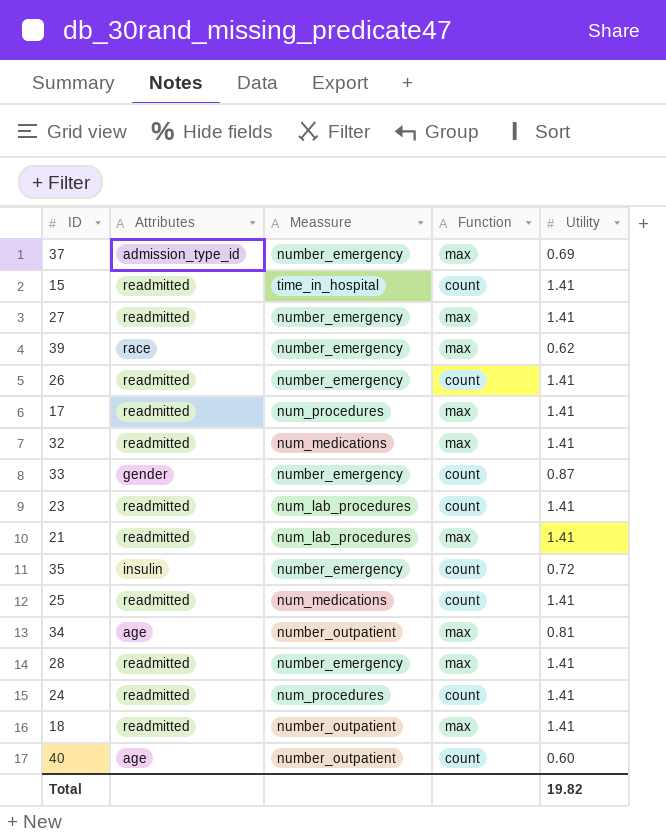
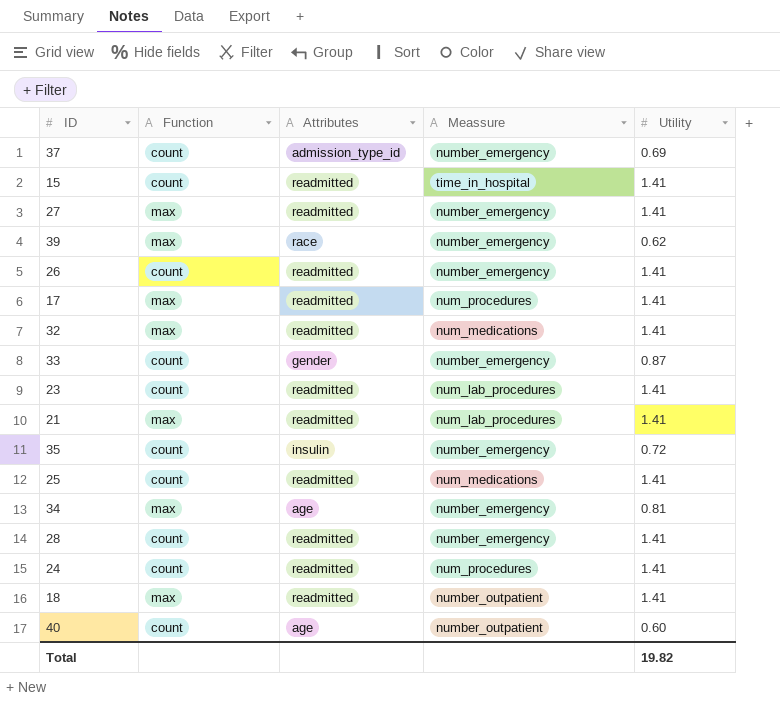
column Function | position: 4 -> 2
37 | Function: max -> count
34 | Meassure: number_outpatient -> number_emergency
28 | Function: max -> count

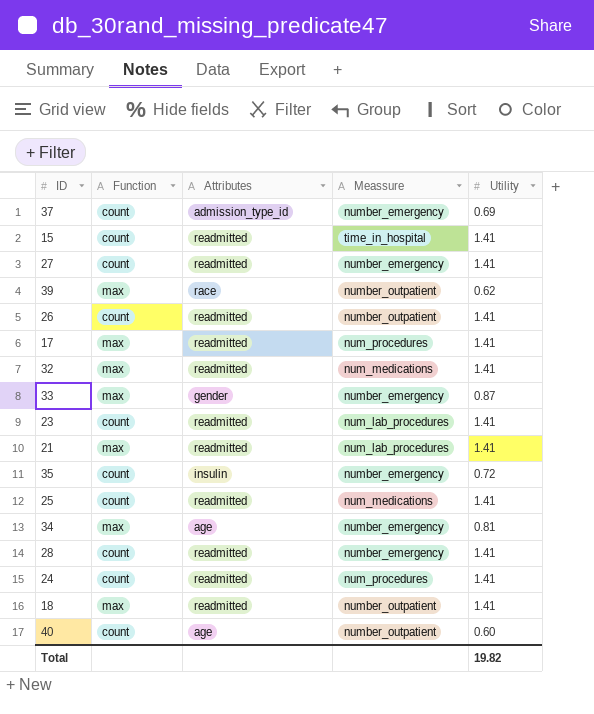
27 | Function: max -> count
39 | Meassure: number_emergency -> number_outpatient
26 | Meassure: number_emergency -> number_outpatient
33 | Function: count -> max

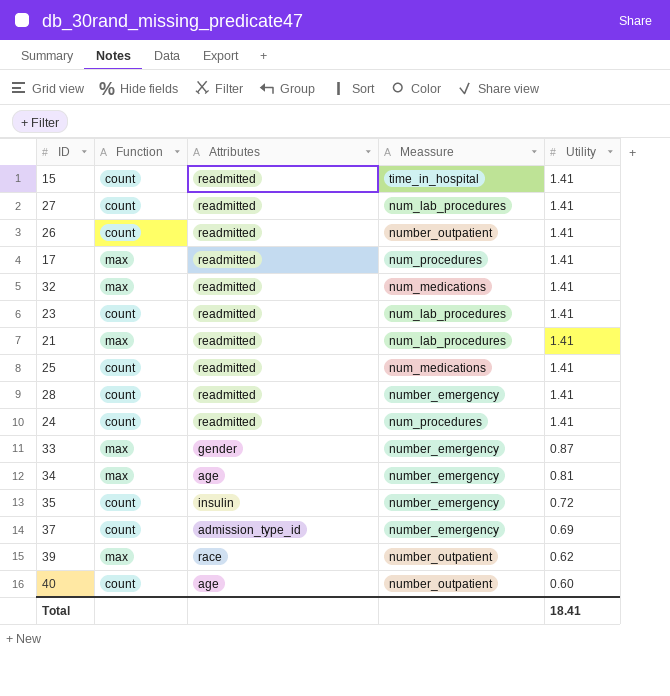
row order: none -> Utility descending
row 18: max | readmitted | number_outpatient | 1.41 -> none
27 | Meassure: number_emergency -> num_lab_procedures
Total | Utility: 19.82 -> 18.41

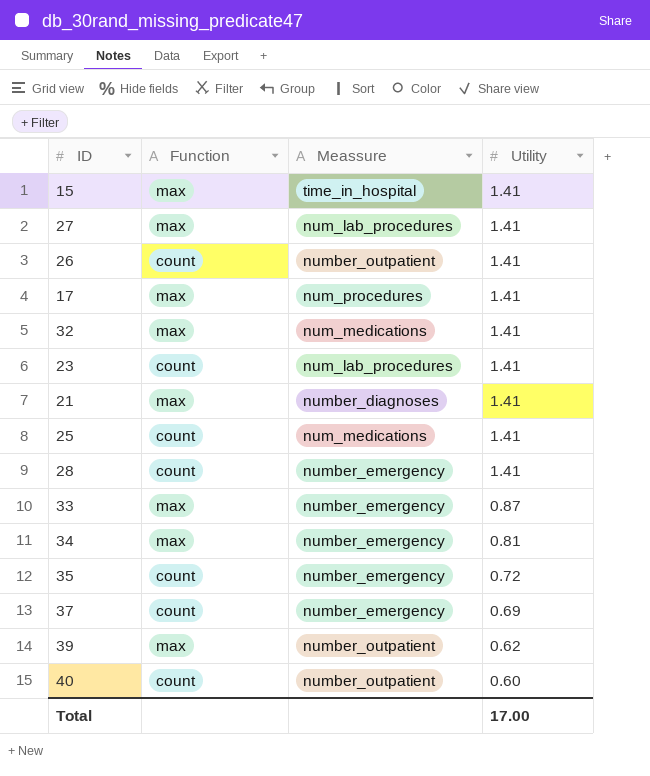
column Attributes | position: 3 -> none
row 24: count | readmitted | num_procedures | 1.41 -> none
15 | Function: count -> max
27 | Function: count -> max
21 | Meassure: num_lab_procedures -> number_diagnoses
Total | Utility: 18.41 -> 17.00

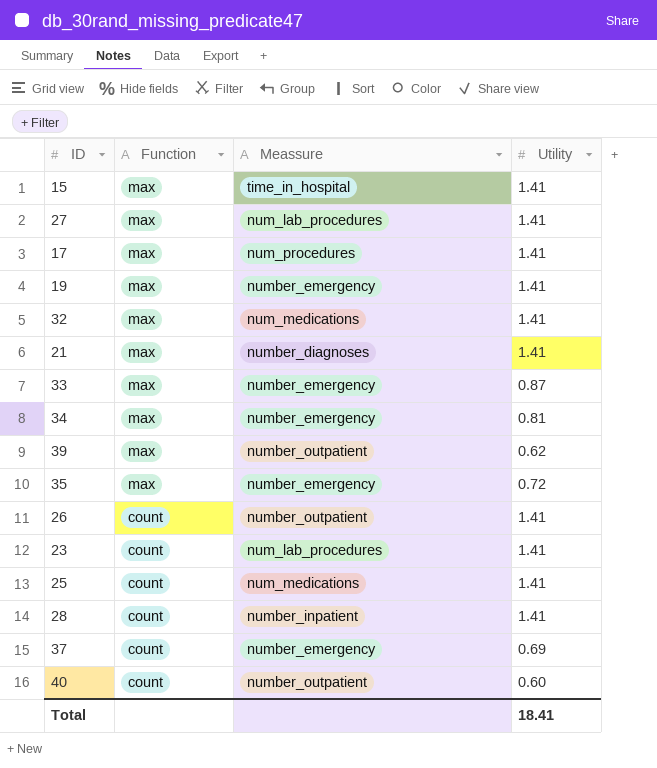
row order: Utility descending -> Function descending
row 19: none -> max | number_emergency | 1.41
35 | Function: count -> max
28 | Meassure: number_emergency -> number_inpatient
Total | Utility: 17.00 -> 18.41

